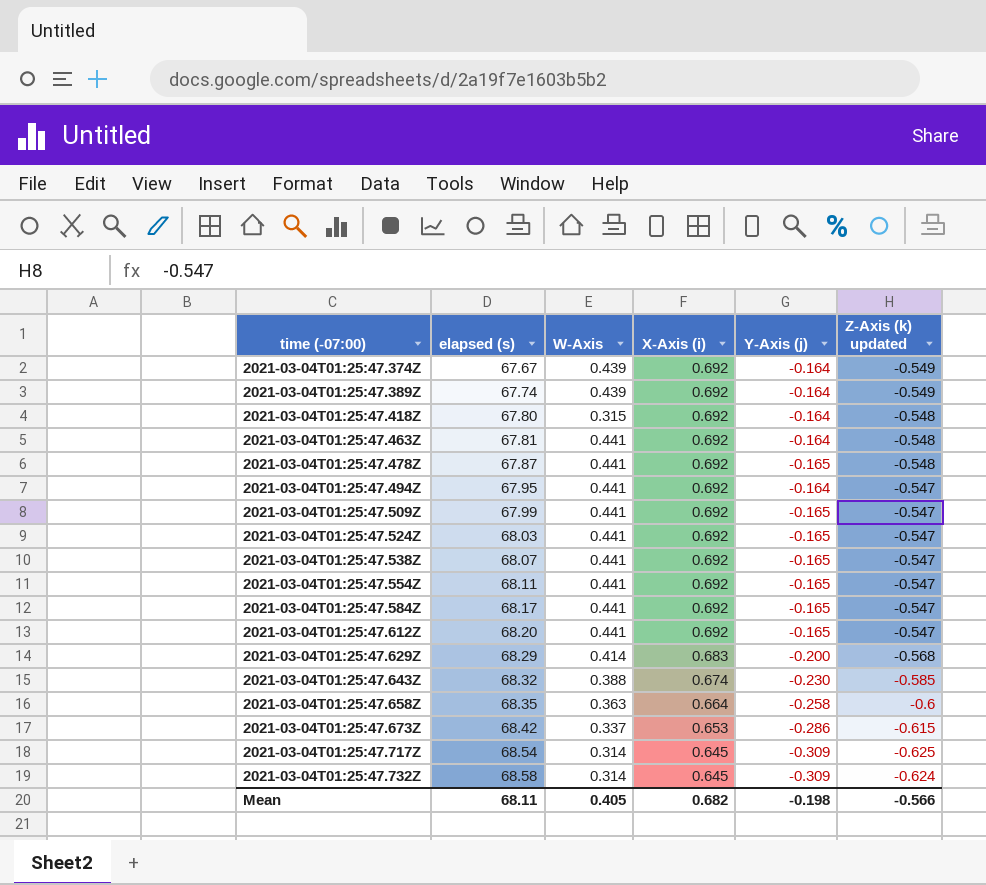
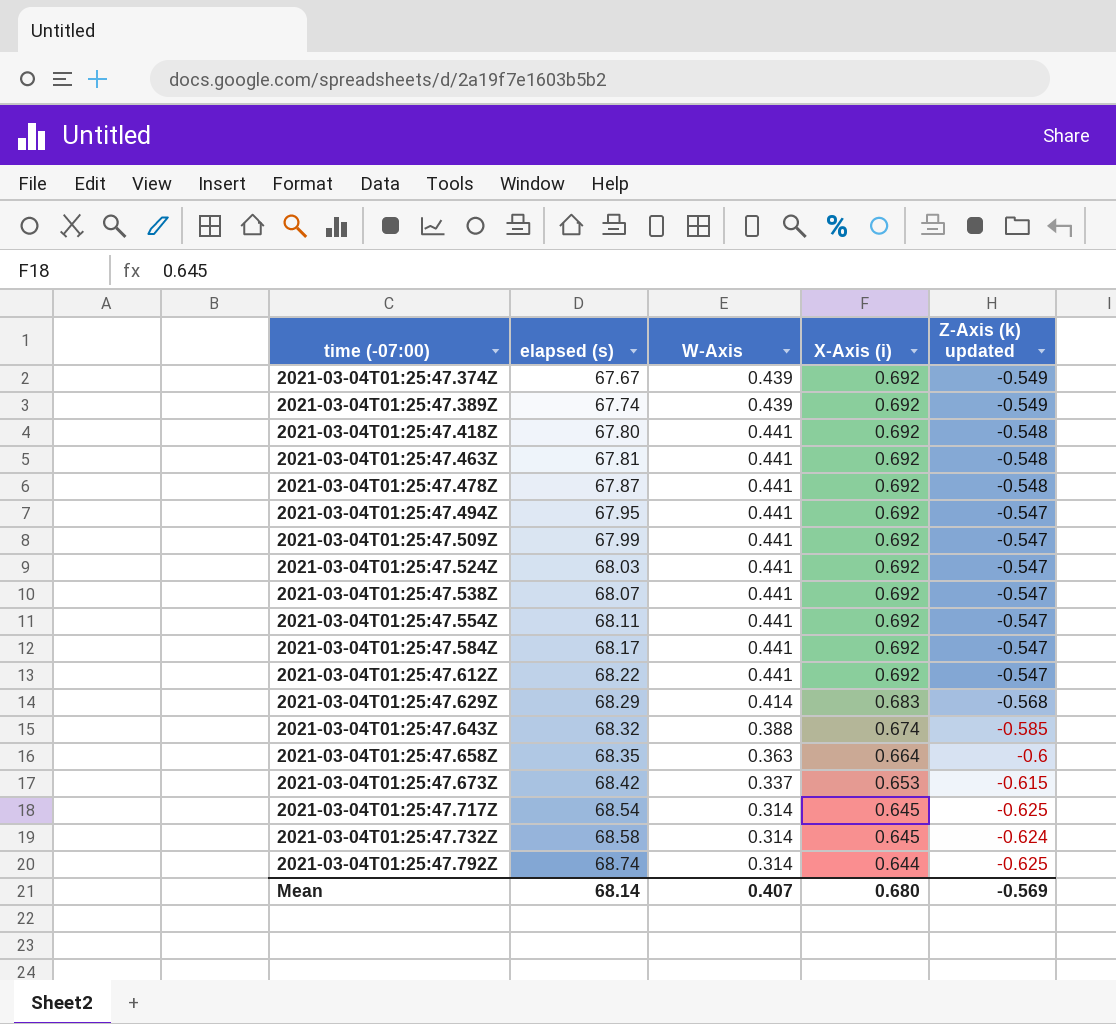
column Y-Axis (j) | position: 5 -> none
2021-03-04T01:25:47.418Z | W-Axis: 0.315 -> 0.441
2021-03-04T01:25:47.612Z | elapsed (s): 68.20 -> 68.22
row 2021-03-04T01:25:47.792Z: none -> 68.74 | 0.314 | 0.644 | -0.625
Mean | elapsed (s): 68.11 -> 68.14
Mean | W-Axis: 0.405 -> 0.407
Mean | X-Axis (i): 0.682 -> 0.680
Mean | Z-Axis (k) updated: -0.566 -> -0.569

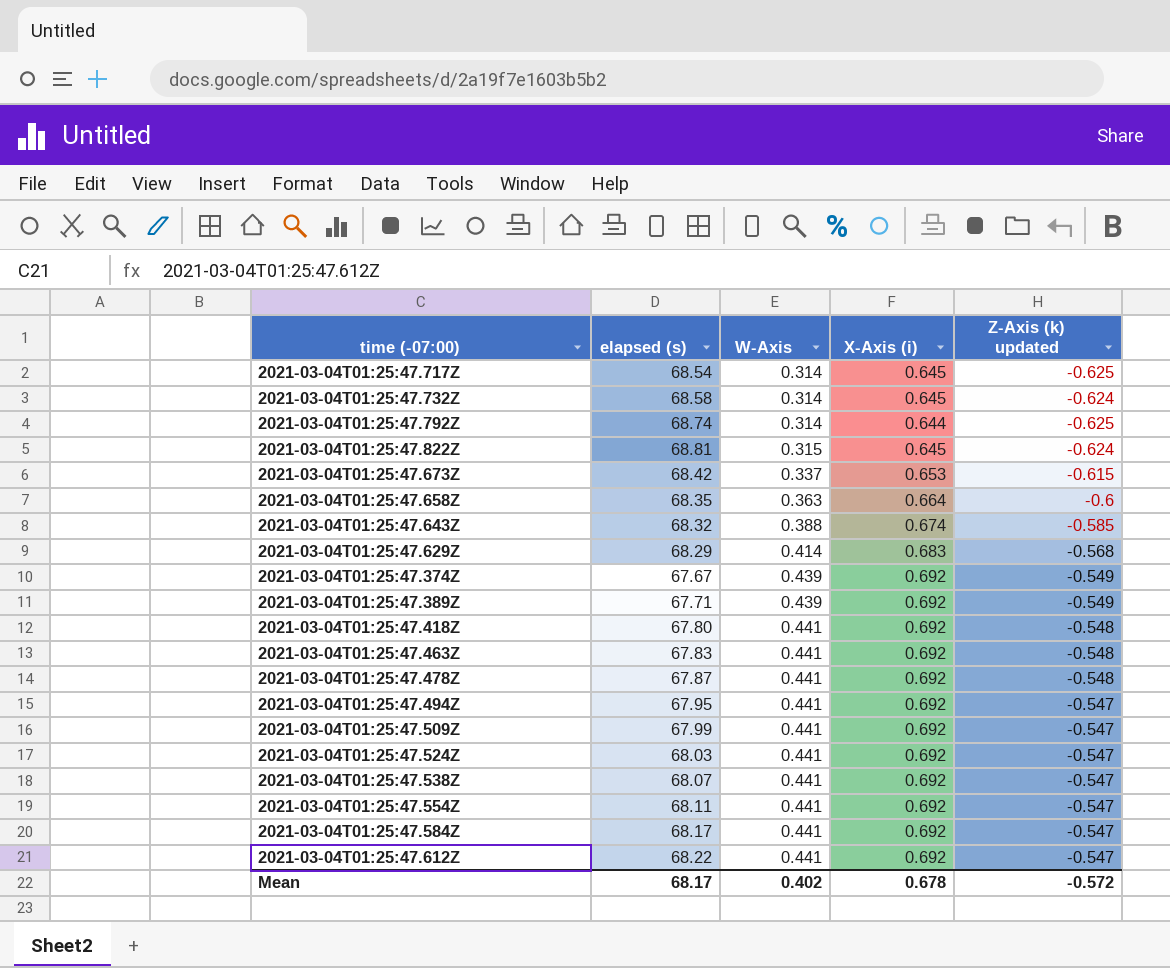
row order: time (-07:00) ascending -> W-Axis ascending
row 2021-03-04T01:25:47.822Z: none -> 68.81 | 0.315 | 0.645 | -0.624
2021-03-04T01:25:47.389Z | elapsed (s): 67.74 -> 67.71
2021-03-04T01:25:47.463Z | elapsed (s): 67.81 -> 67.83
Mean | elapsed (s): 68.14 -> 68.17
Mean | W-Axis: 0.407 -> 0.402
Mean | X-Axis (i): 0.680 -> 0.678
Mean | Z-Axis (k) updated: -0.569 -> -0.572

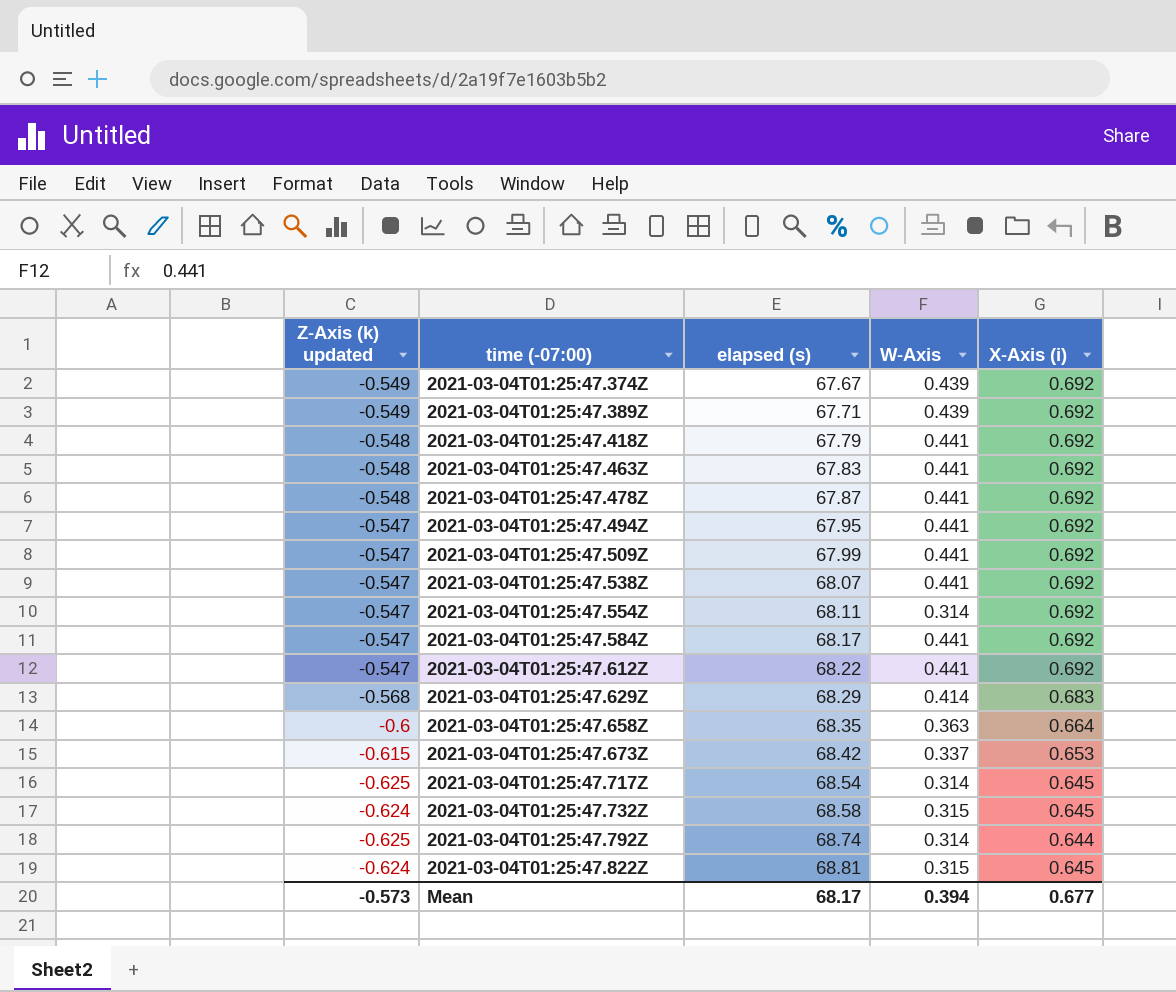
row order: W-Axis ascending -> time (-07:00) ascending
column Z-Axis (k) updated | position: 5 -> 1
row 2021-03-04T01:25:47.643Z: 68.32 | 0.388 | 0.674 | -0.585 -> none
row 2021-03-04T01:25:47.524Z: 68.03 | 0.441 | 0.692 | -0.547 -> none
2021-03-04T01:25:47.418Z | elapsed (s): 67.80 -> 67.79
2021-03-04T01:25:47.554Z | W-Axis: 0.441 -> 0.314
2021-03-04T01:25:47.732Z | W-Axis: 0.314 -> 0.315
Mean | Z-Axis (k) updated: -0.572 -> -0.573
Mean | W-Axis: 0.402 -> 0.394
Mean | X-Axis (i): 0.678 -> 0.677

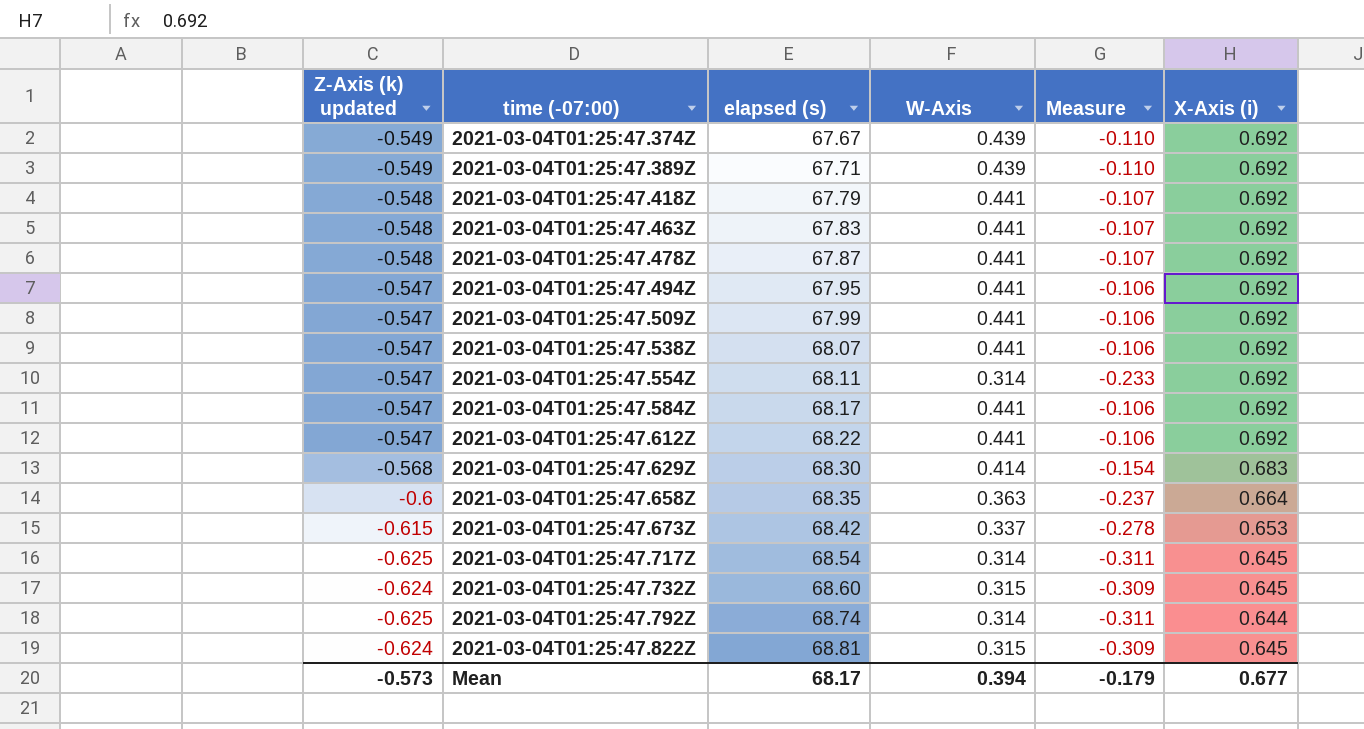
column Measure | formula: none -> [Z-Axis (k) updated] + [W-Axis]
2021-03-04T01:25:47.629Z | elapsed (s): 68.29 -> 68.30
2021-03-04T01:25:47.732Z | elapsed (s): 68.58 -> 68.60

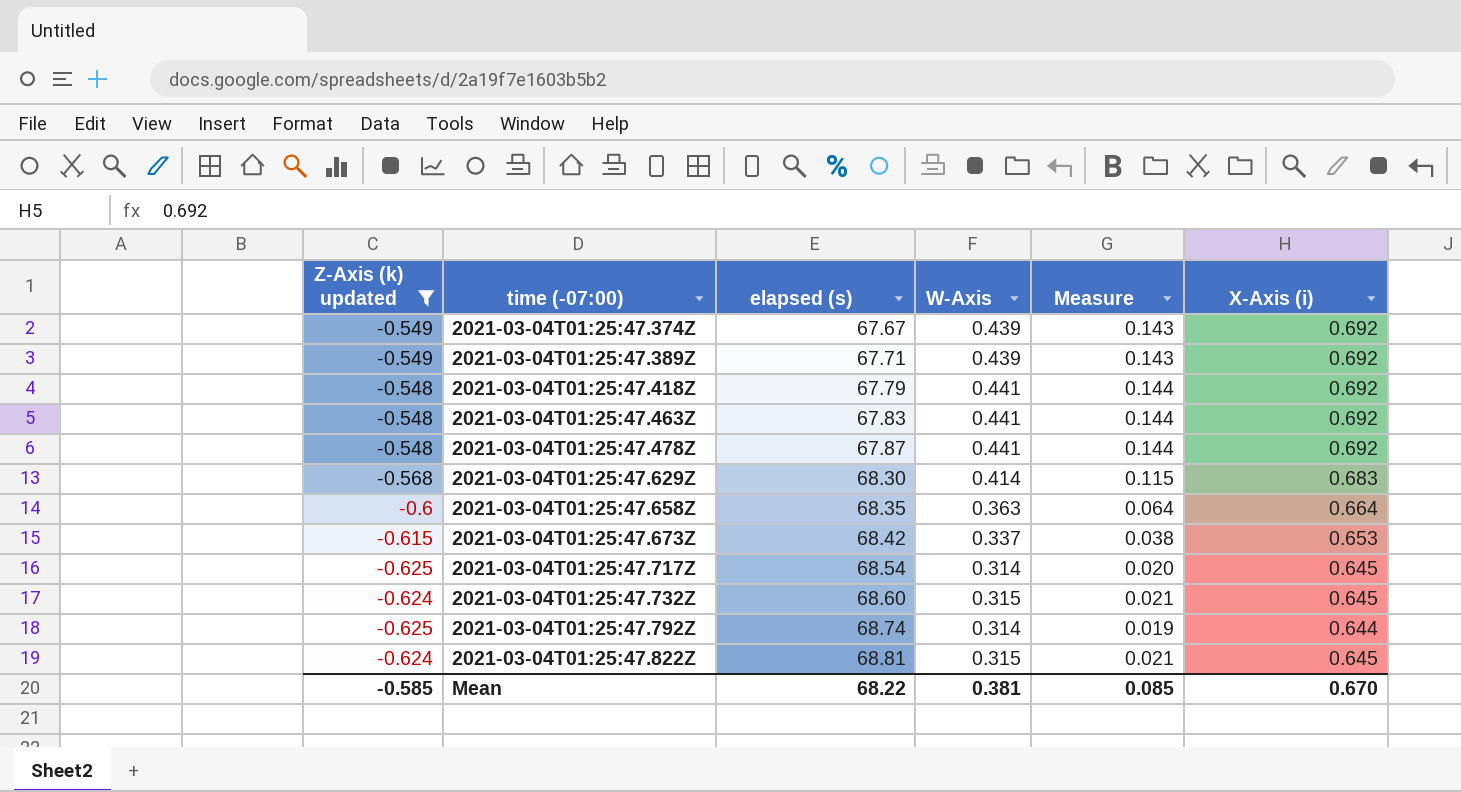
filter: none -> Z-Axis (k) updated != -0.547
column Measure | formula: [Z-Axis (k) updated] + [W-Axis] -> [Z-Axis (k) updated] + [X-Axis (i)]
Mean | Z-Axis (k) updated: -0.573 -> -0.585
Mean | elapsed (s): 68.17 -> 68.22
Mean | W-Axis: 0.394 -> 0.381
Mean | Measure: -0.179 -> 0.085
Mean | X-Axis (i): 0.677 -> 0.670

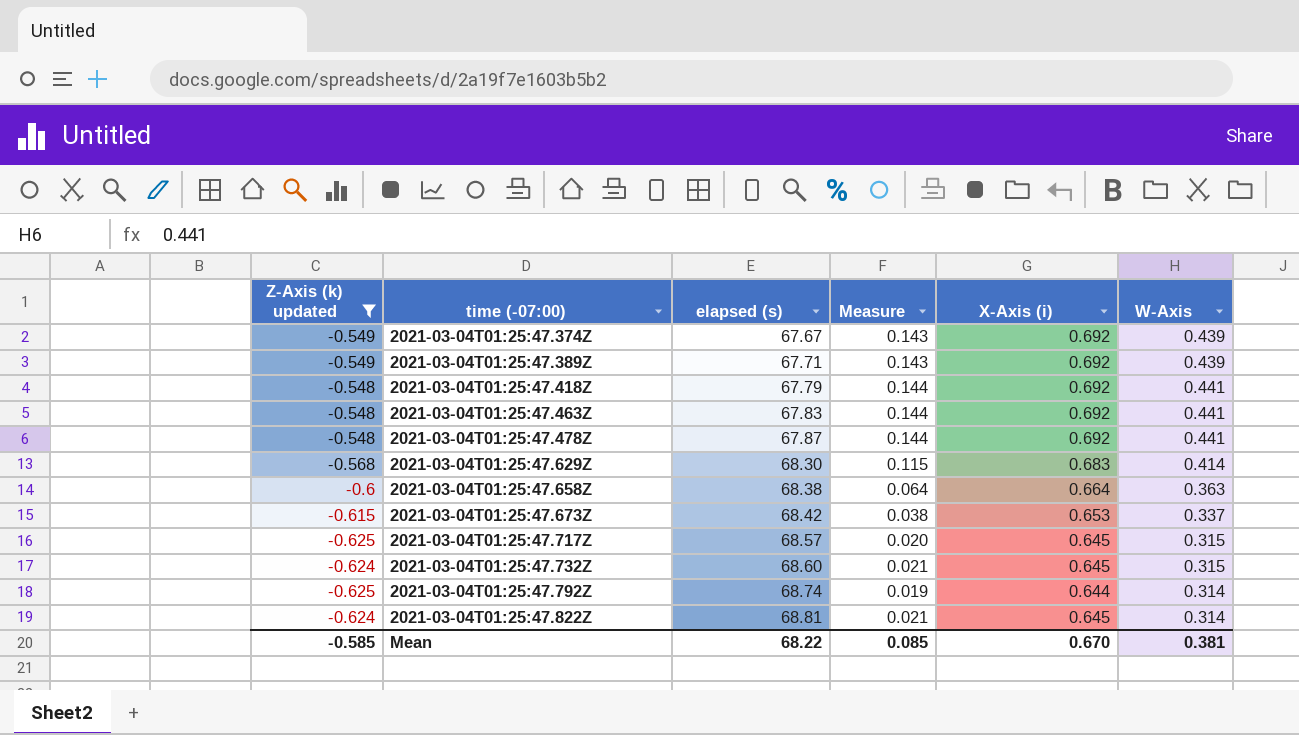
column W-Axis | position: 4 -> 6
2021-03-04T01:25:47.658Z | elapsed (s): 68.35 -> 68.38
2021-03-04T01:25:47.717Z | elapsed (s): 68.54 -> 68.57
2021-03-04T01:25:47.717Z | W-Axis: 0.314 -> 0.315
2021-03-04T01:25:47.822Z | W-Axis: 0.315 -> 0.314

